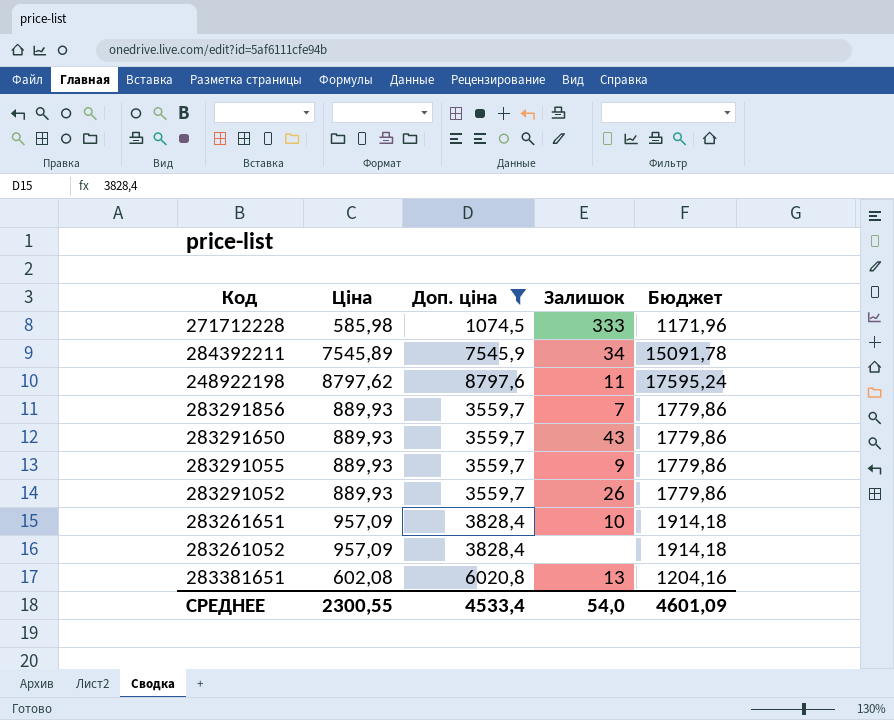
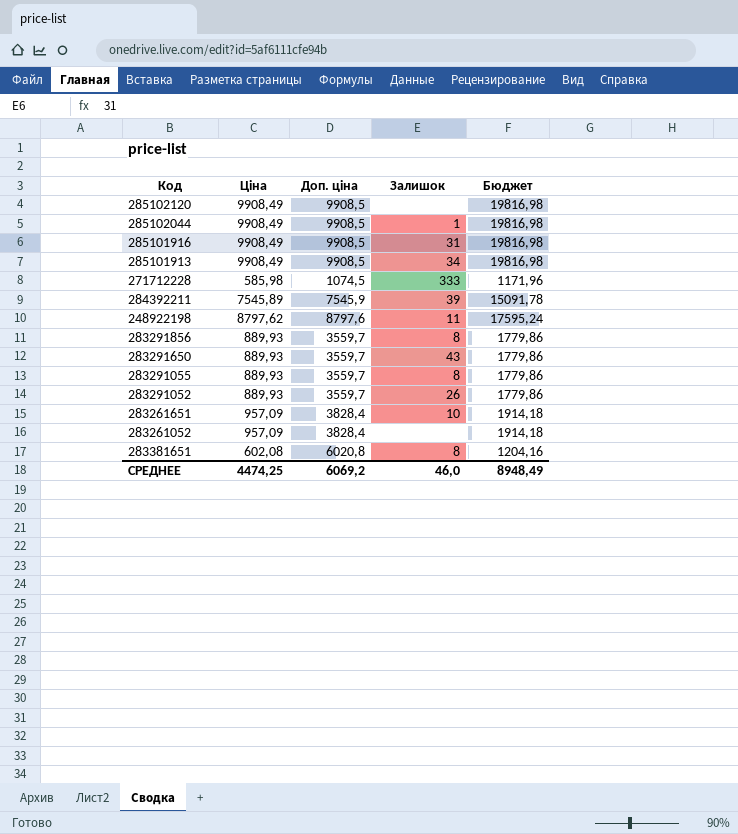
filter: Доп. ціна != 9908,5 -> none
284392211 | Залишок: 34 -> 39
283291856 | Залишок: 7 -> 8
283291055 | Залишок: 9 -> 8
283381651 | Залишок: 13 -> 8
СРЕДНЕЕ | Ціна: 2300,55 -> 4474,25
СРЕДНЕЕ | Доп. ціна: 4533,4 -> 6069,2
СРЕДНЕЕ | Залишок: 54,0 -> 46,0
СРЕДНЕЕ | Бюджет: 4601,09 -> 8948,49

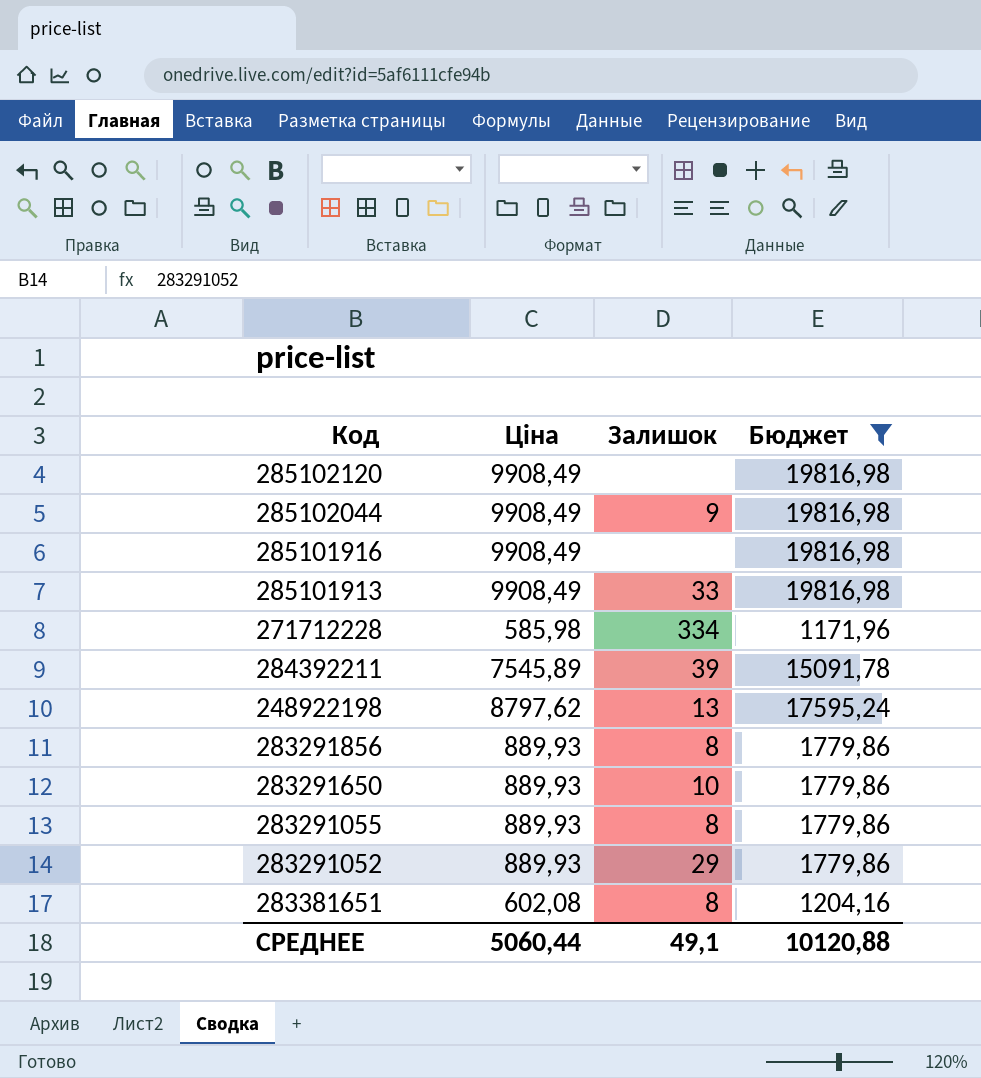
filter: none -> Бюджет != 1914,18
column Доп. ціна | position: 3 -> none
285102044 | Залишок: 1 -> 9
285101916 | Залишок: 31 -> none
285101913 | Залишок: 34 -> 33
271712228 | Залишок: 333 -> 334
248922198 | Залишок: 11 -> 13
283291650 | Залишок: 43 -> 10
283291052 | Залишок: 26 -> 29
СРЕДНЕЕ | Ціна: 4474,25 -> 5060,44
СРЕДНЕЕ | Залишок: 46,0 -> 49,1
СРЕДНЕЕ | Бюджет: 8948,49 -> 10120,88

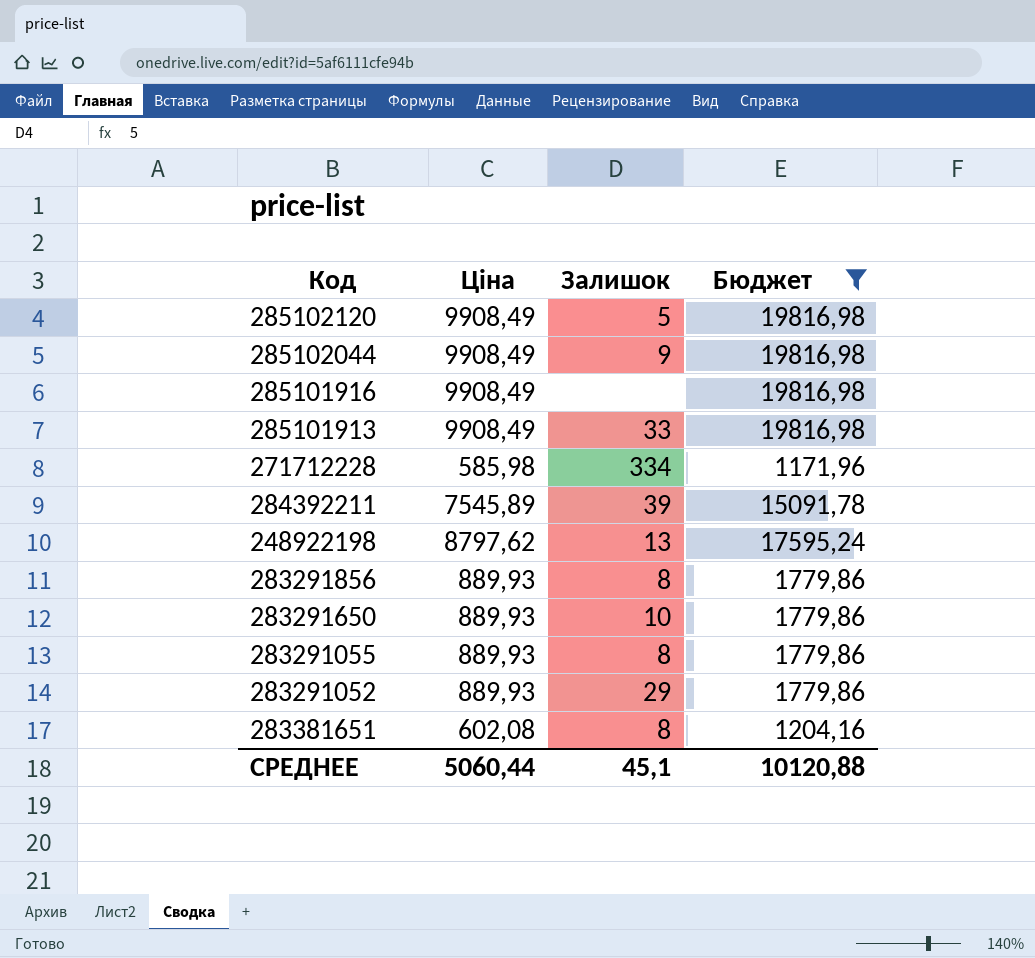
285102120 | Залишок: none -> 5
СРЕДНЕЕ | Залишок: 49,1 -> 45,1

